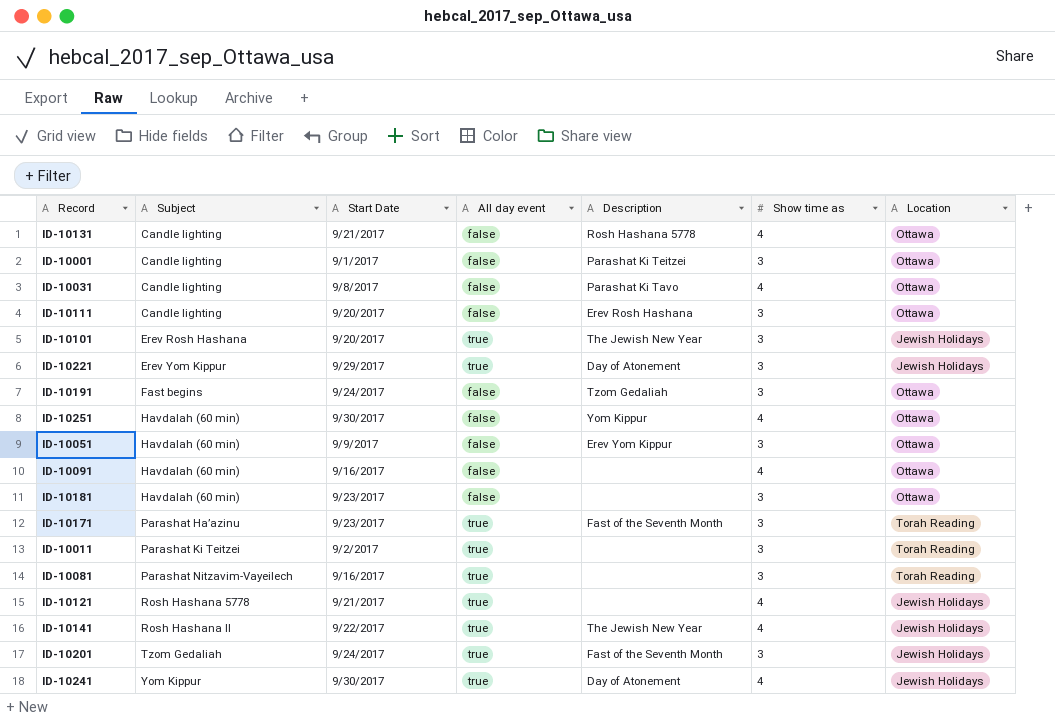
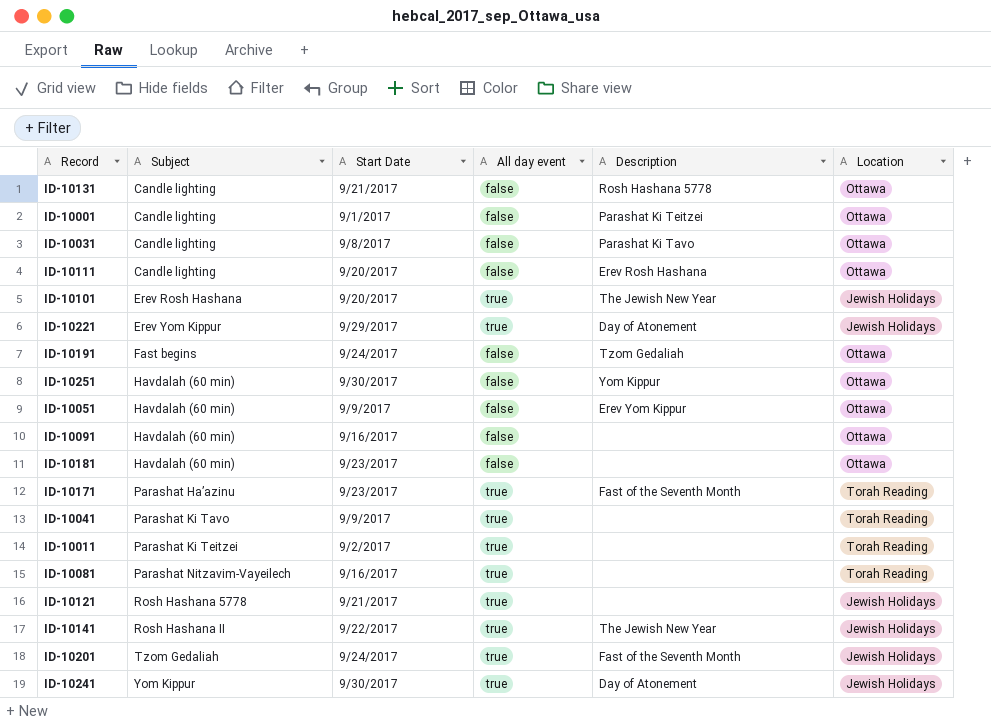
column Show time as | position: 6 -> none
row ID-10041: none -> Parashat Ki Tavo | 9/9/2017 | true | none | Torah Reading

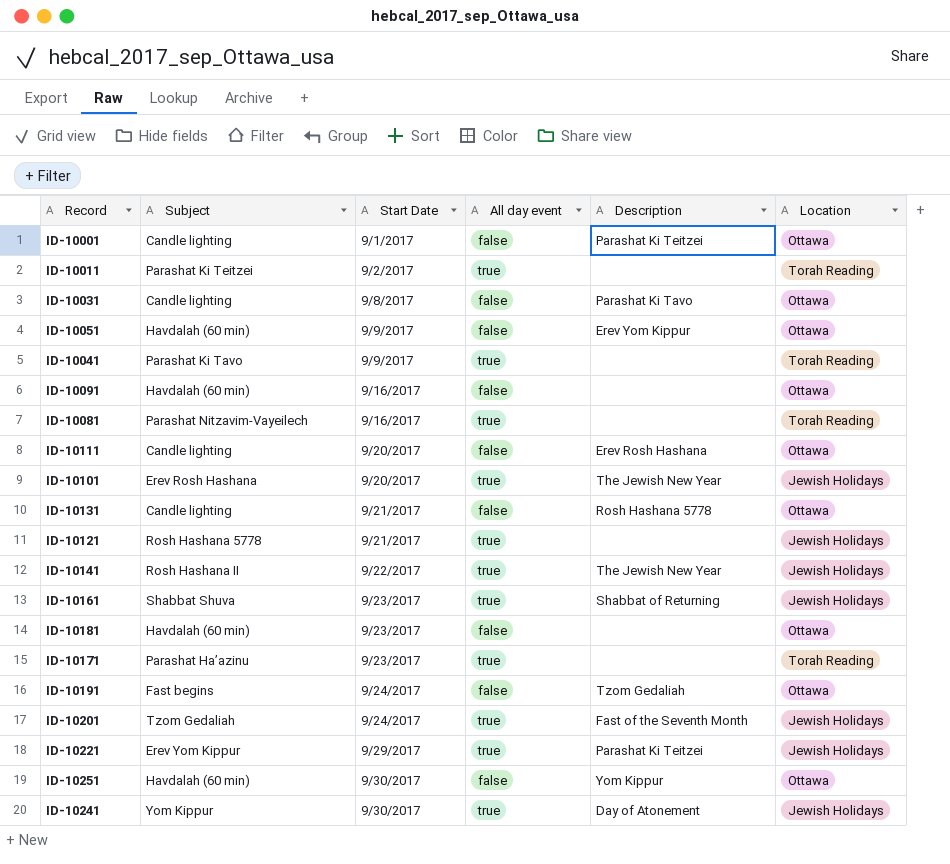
row order: Subject ascending -> Start Date ascending
row ID-10161: none -> Shabbat Shuva | 9/23/2017 | true | Shabbat of Returning | Jewish Holidays
ID-10171 | Description: Fast of the Seventh Month -> none
ID-10221 | Description: Day of Atonement -> Parashat Ki Teitzei

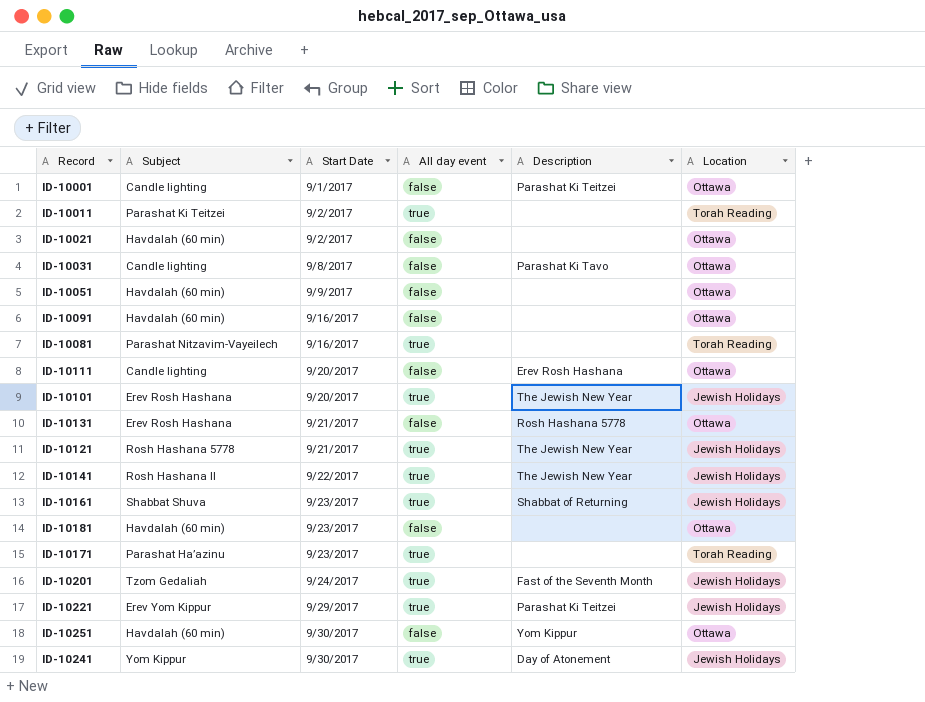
row ID-10041: Parashat Ki Tavo | 9/9/2017 | true | none | Torah Reading -> none
row ID-10191: Fast begins | 9/24/2017 | false | Tzom Gedaliah | Ottawa -> none
row ID-10021: none -> Havdalah (60 min) | 9/2/2017 | false | none | Ottawa
ID-10051 | Description: Erev Yom Kippur -> none
ID-10131 | Subject: Candle lighting -> Erev Rosh Hashana
ID-10121 | Description: none -> The Jewish New Year

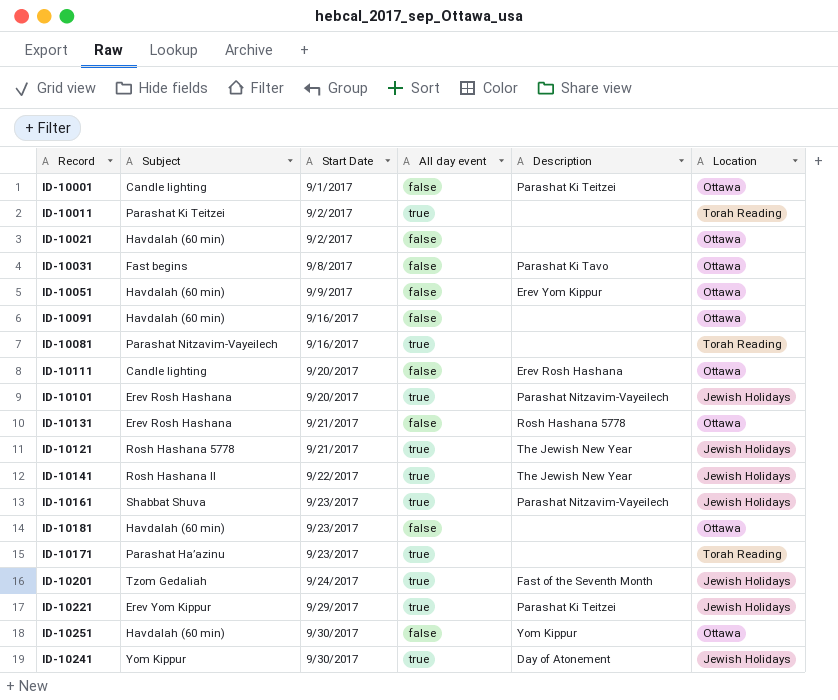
ID-10031 | Subject: Candle lighting -> Fast begins
ID-10051 | Description: none -> Erev Yom Kippur
ID-10101 | Description: The Jewish New Year -> Parashat Nitzavim-Vayeilech
ID-10161 | Description: Shabbat of Returning -> Parashat Nitzavim-Vayeilech

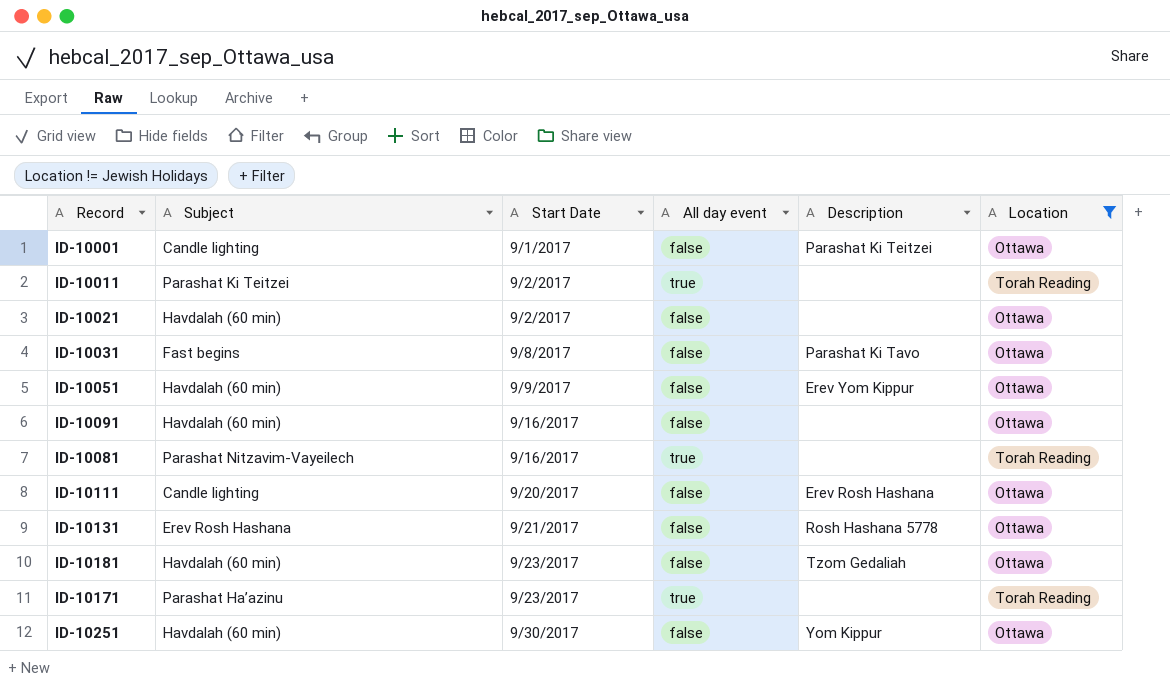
filter: none -> Location != Jewish Holidays
ID-10181 | Description: none -> Tzom Gedaliah

